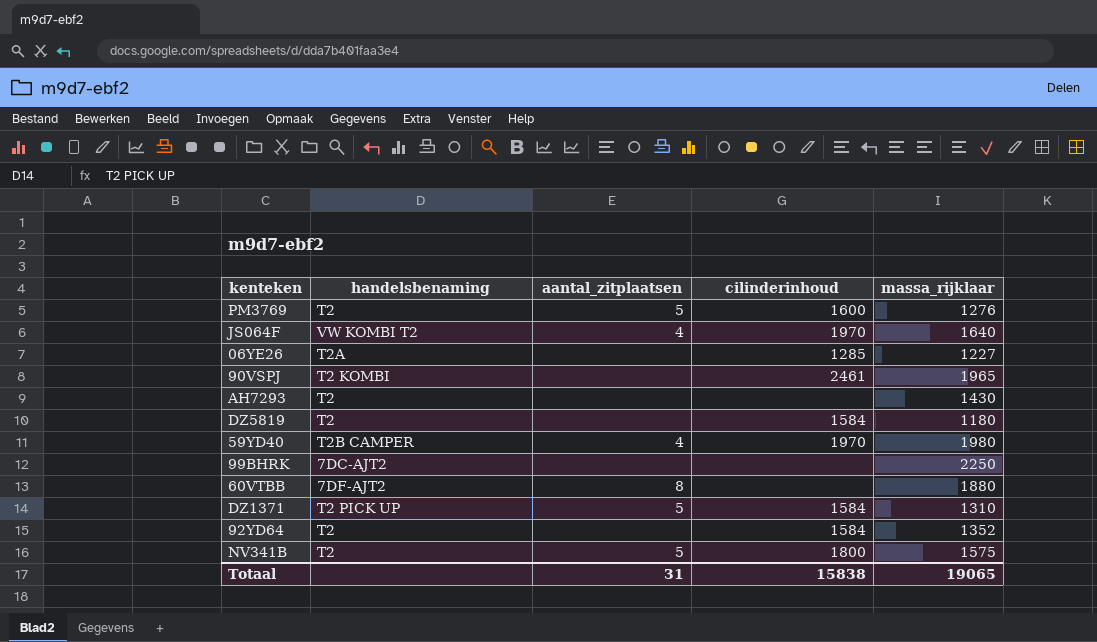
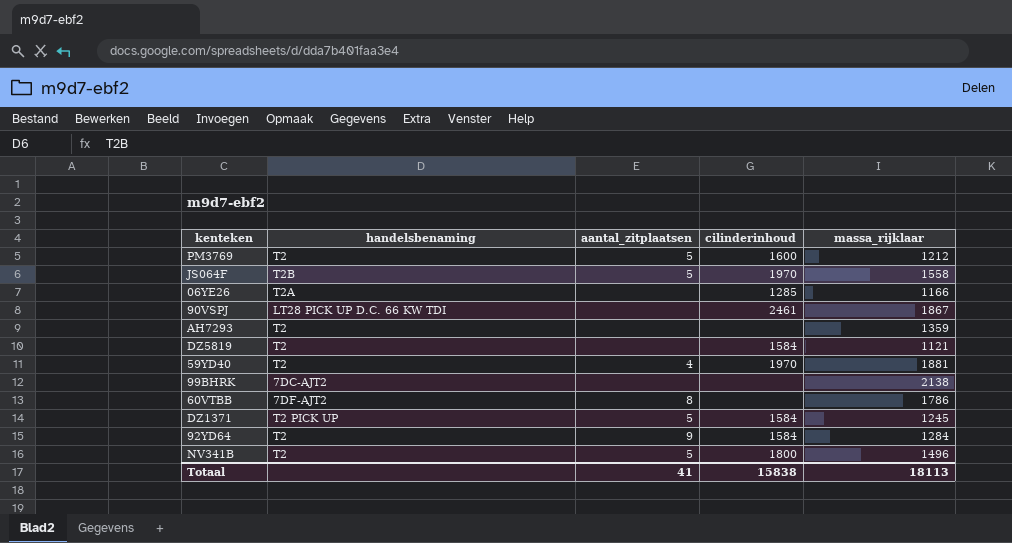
PM3769 | massa_rijklaar: 1276 -> 1212
JS064F | handelsbenaming: VW KOMBI T2 -> T2B
JS064F | aantal_zitplaatsen: 4 -> 5
JS064F | massa_rijklaar: 1640 -> 1558
06YE26 | massa_rijklaar: 1227 -> 1166
90VSPJ | handelsbenaming: T2 KOMBI -> LT28 PICK UP D.C. 66 KW TDI
90VSPJ | massa_rijklaar: 1965 -> 1867
AH7293 | massa_rijklaar: 1430 -> 1359
DZ5819 | massa_rijklaar: 1180 -> 1121
59YD40 | handelsbenaming: T2B CAMPER -> T2
59YD40 | massa_rijklaar: 1980 -> 1881
99BHRK | massa_rijklaar: 2250 -> 2138
60VTBB | massa_rijklaar: 1880 -> 1786
DZ1371 | massa_rijklaar: 1310 -> 1245
92YD64 | aantal_zitplaatsen: none -> 9
92YD64 | massa_rijklaar: 1352 -> 1284
NV341B | massa_rijklaar: 1575 -> 1496
Totaal | aantal_zitplaatsen: 31 -> 41
Totaal | massa_rijklaar: 19065 -> 18113

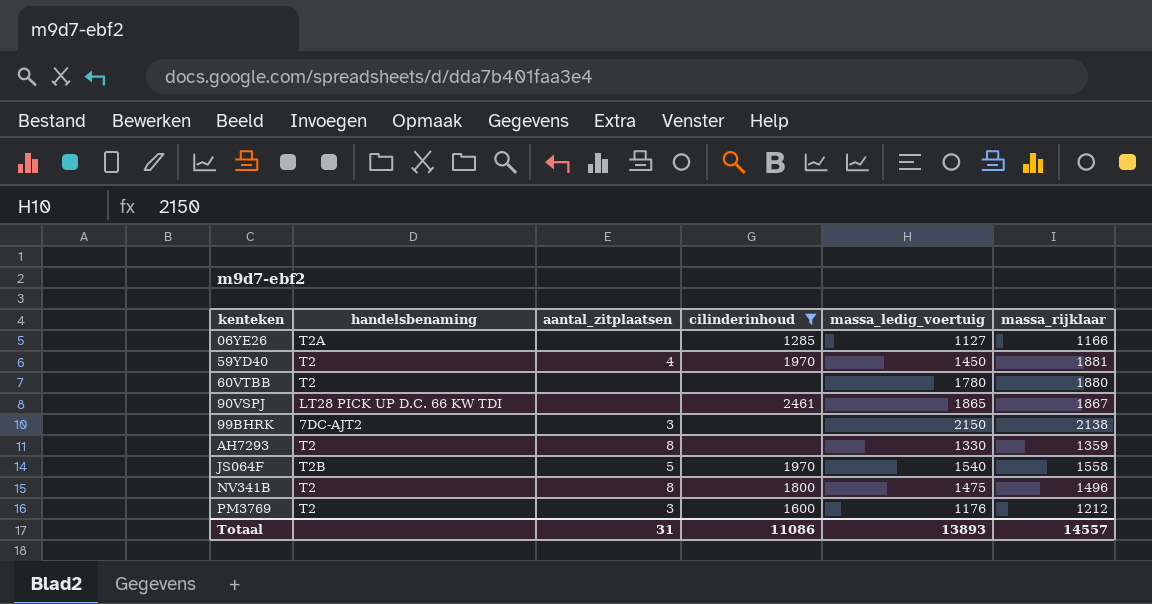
filter: none -> cilinderinhoud != 1584
row order: none -> kenteken ascending
column massa_ledig_voertuig | position: none -> 5
60VTBB | handelsbenaming: 7DF-AJT2 -> T2
60VTBB | aantal_zitplaatsen: 8 -> none
60VTBB | massa_rijklaar: 1786 -> 1880
99BHRK | aantal_zitplaatsen: none -> 3
AH7293 | aantal_zitplaatsen: none -> 8
NV341B | aantal_zitplaatsen: 5 -> 8
PM3769 | aantal_zitplaatsen: 5 -> 3
Totaal | aantal_zitplaatsen: 41 -> 31
Totaal | cilinderinhoud: 15838 -> 11086
Totaal | massa_rijklaar: 18113 -> 14557

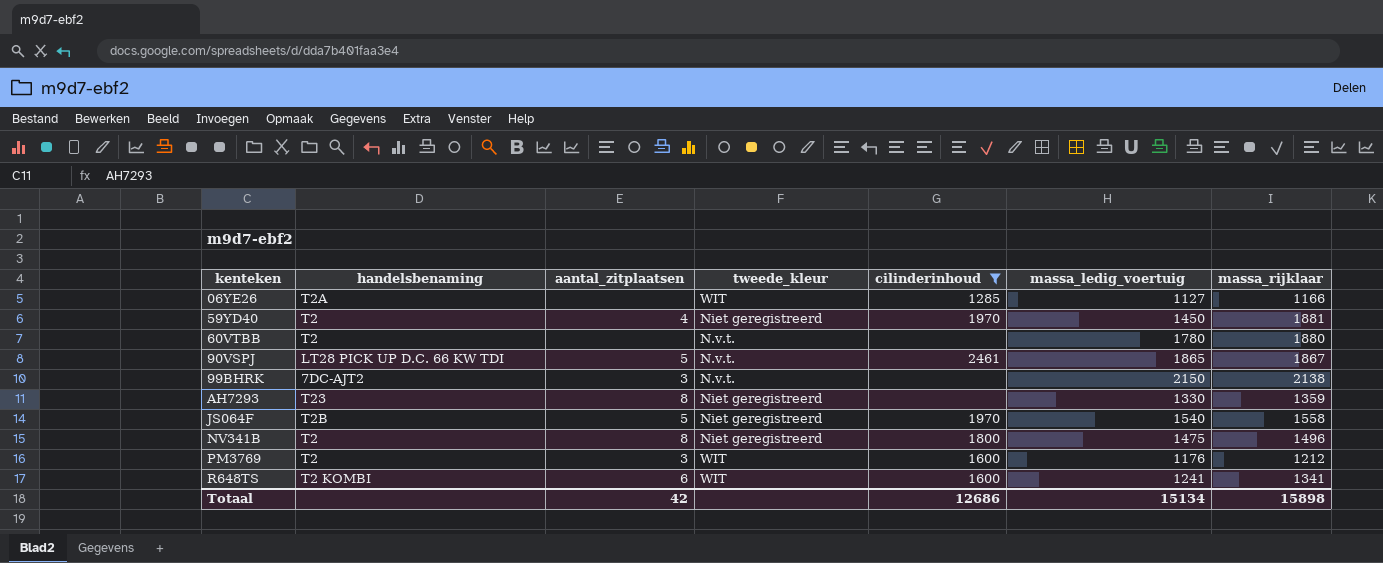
column tweede_kleur | position: none -> 4
90VSPJ | aantal_zitplaatsen: none -> 5
AH7293 | handelsbenaming: T2 -> T23
row R648TS: none -> T2 KOMBI | 6 | WIT | 1600 | 1241 | 1341
Totaal | aantal_zitplaatsen: 31 -> 42
Totaal | cilinderinhoud: 11086 -> 12686
Totaal | massa_ledig_voertuig: 13893 -> 15134
Totaal | massa_rijklaar: 14557 -> 15898

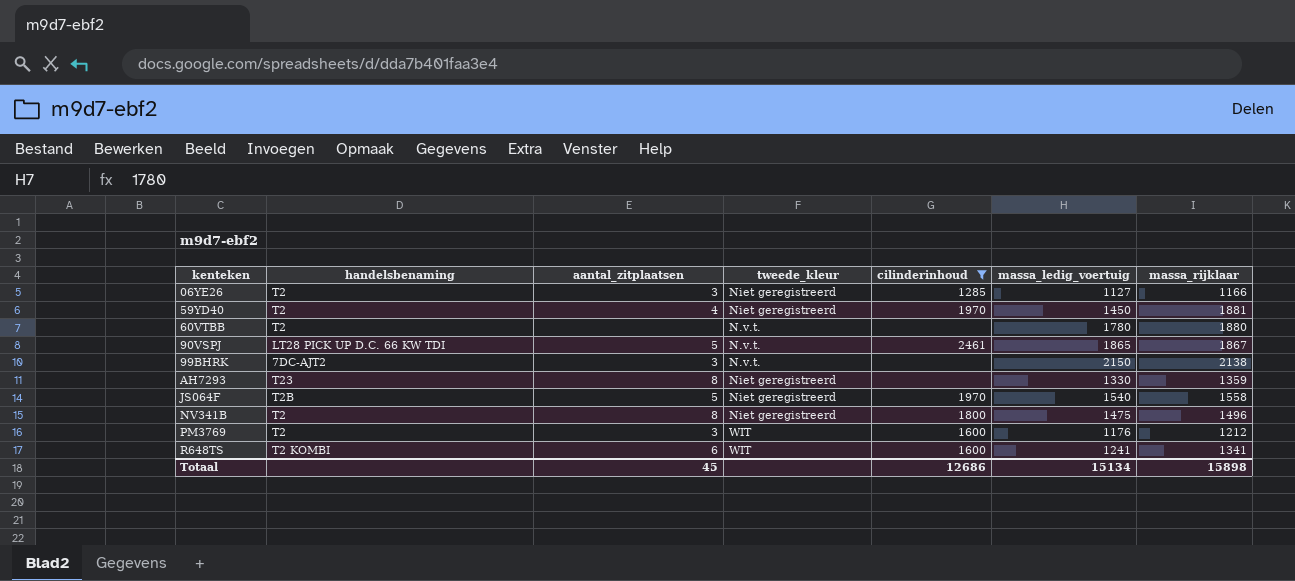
06YE26 | handelsbenaming: T2A -> T2
06YE26 | aantal_zitplaatsen: none -> 3
06YE26 | tweede_kleur: WIT -> Niet geregistreerd
Totaal | aantal_zitplaatsen: 42 -> 45

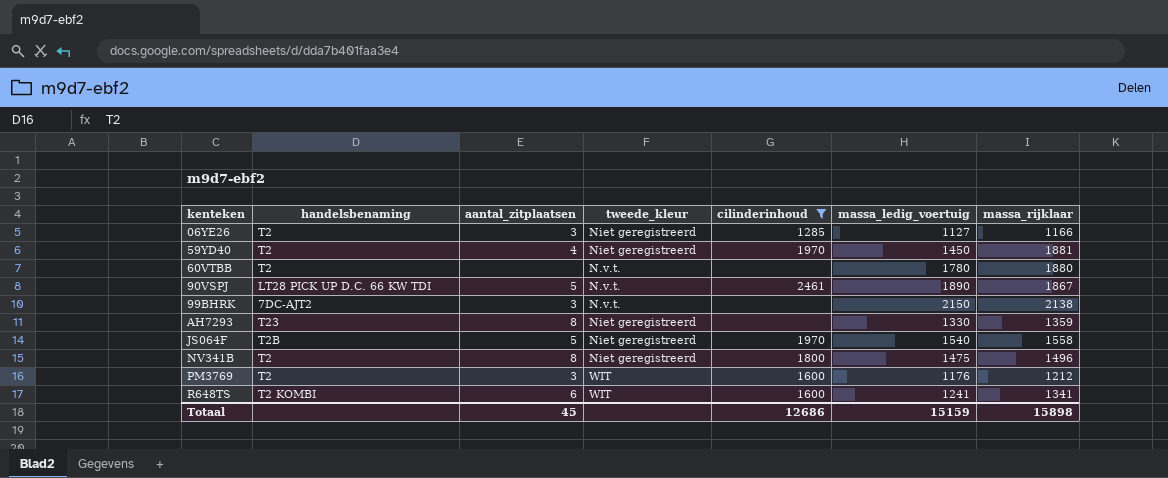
90VSPJ | massa_ledig_voertuig: 1865 -> 1890
Totaal | massa_ledig_voertuig: 15134 -> 15159

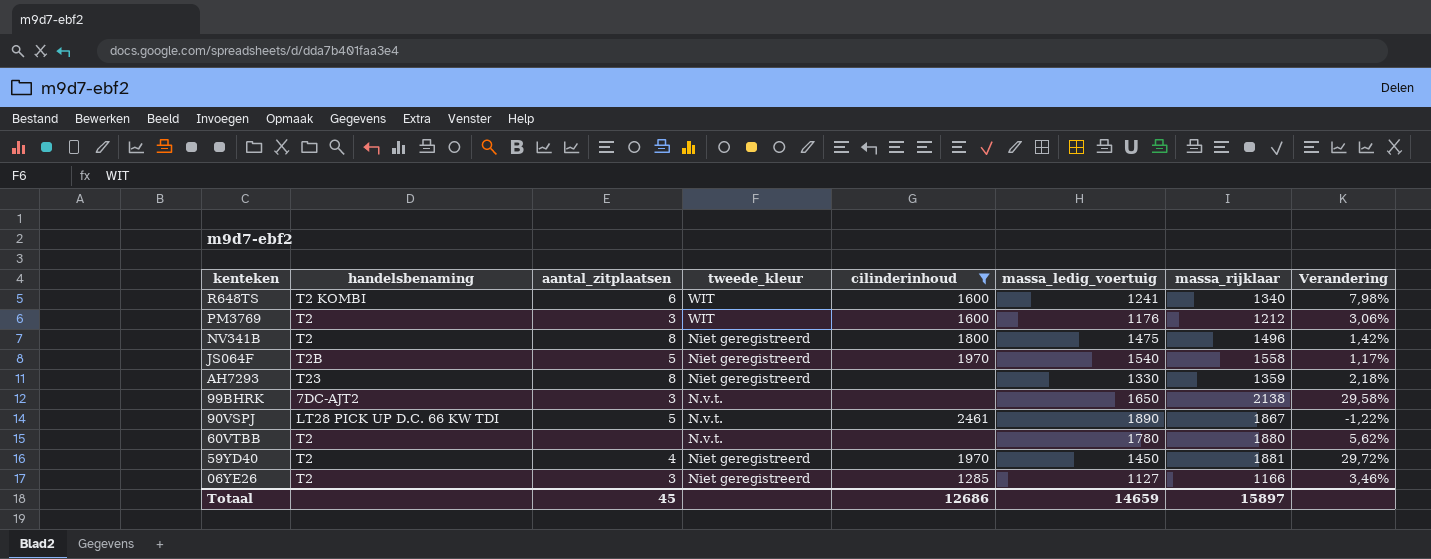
row order: kenteken ascending -> kenteken descending
column Verandering | formula: none -> ([massa_rijklaar] - [massa_ledig_voertuig]) / [massa_ledig_voertuig]
R648TS | massa_rijklaar: 1341 -> 1340
99BHRK | massa_ledig_voertuig: 2150 -> 1650
Totaal | massa_ledig_voertuig: 15159 -> 14659
Totaal | massa_rijklaar: 15898 -> 15897

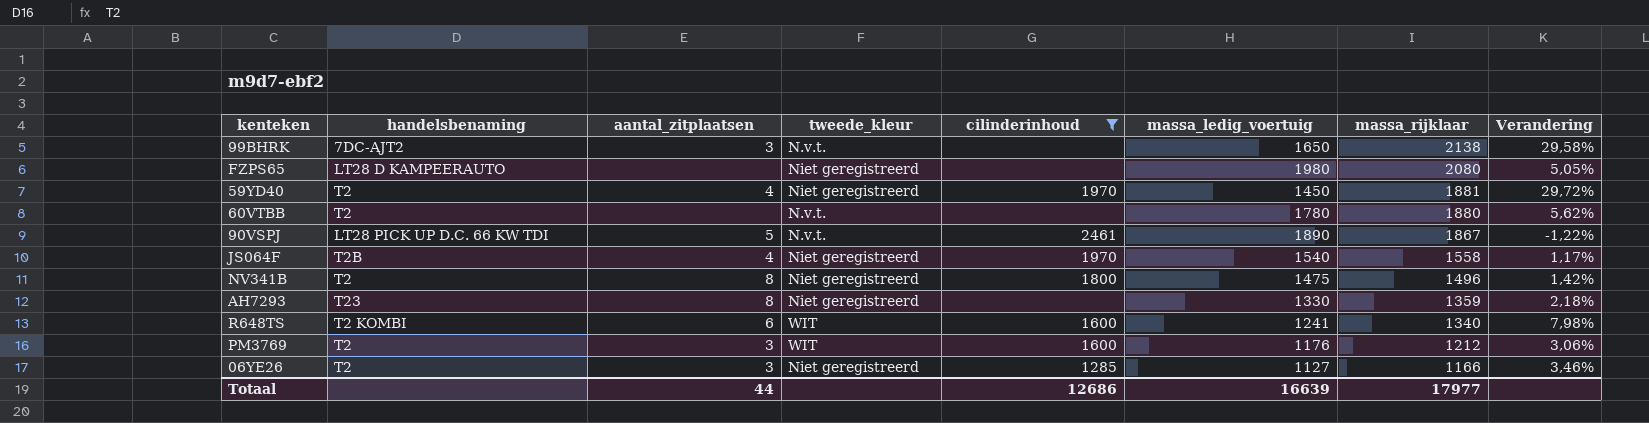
row order: kenteken descending -> massa_rijklaar descending
row FZPS65: none -> LT28 D KAMPEERAUTO | none | Niet geregistreerd | none | 1980 | 2080 | 5,05%
JS064F | aantal_zitplaatsen: 5 -> 4
Totaal | aantal_zitplaatsen: 45 -> 44
Totaal | massa_ledig_voertuig: 14659 -> 16639
Totaal | massa_rijklaar: 15897 -> 17977

